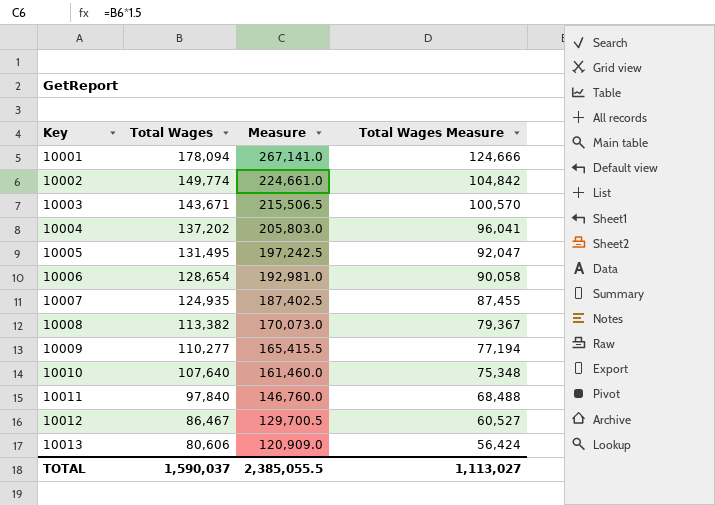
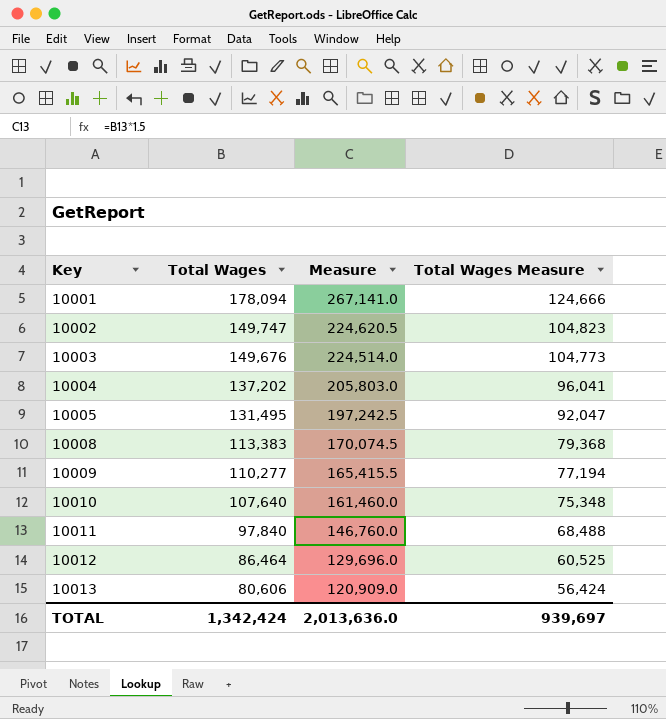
row 10006: 128,654 | 192,981.0 | 90,058 -> none
row 10007: 124,935 | 187,402.5 | 87,455 -> none
10002 | Total Wages: 149,774 -> 149,747
10002 | Measure: 224,661.0 -> 224,620.5
10002 | Total Wages Measure: 104,842 -> 104,823
10003 | Total Wages: 143,671 -> 149,676
10003 | Measure: 215,506.5 -> 224,514.0
10003 | Total Wages Measure: 100,570 -> 104,773
10008 | Total Wages: 113,382 -> 113,383
10008 | Measure: 170,073.0 -> 170,074.5
10008 | Total Wages Measure: 79,367 -> 79,368
10012 | Total Wages: 86,467 -> 86,464
10012 | Measure: 129,700.5 -> 129,696.0
10012 | Total Wages Measure: 60,527 -> 60,525
TOTAL | Total Wages: 1,590,037 -> 1,342,424
TOTAL | Measure: 2,385,055.5 -> 2,013,636.0
TOTAL | Total Wages Measure: 1,113,027 -> 939,697

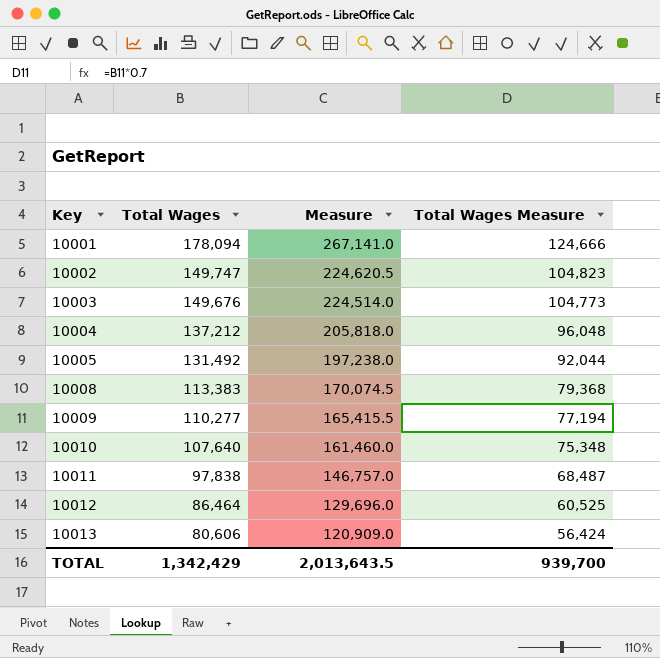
10004 | Total Wages: 137,202 -> 137,212
10004 | Measure: 205,803.0 -> 205,818.0
10004 | Total Wages Measure: 96,041 -> 96,048
10005 | Total Wages: 131,495 -> 131,492
10005 | Measure: 197,242.5 -> 197,238.0
10005 | Total Wages Measure: 92,047 -> 92,044
10011 | Total Wages: 97,840 -> 97,838
10011 | Measure: 146,760.0 -> 146,757.0
10011 | Total Wages Measure: 68,488 -> 68,487
TOTAL | Total Wages: 1,342,424 -> 1,342,429
TOTAL | Measure: 2,013,636.0 -> 2,013,643.5
TOTAL | Total Wages Measure: 939,697 -> 939,700

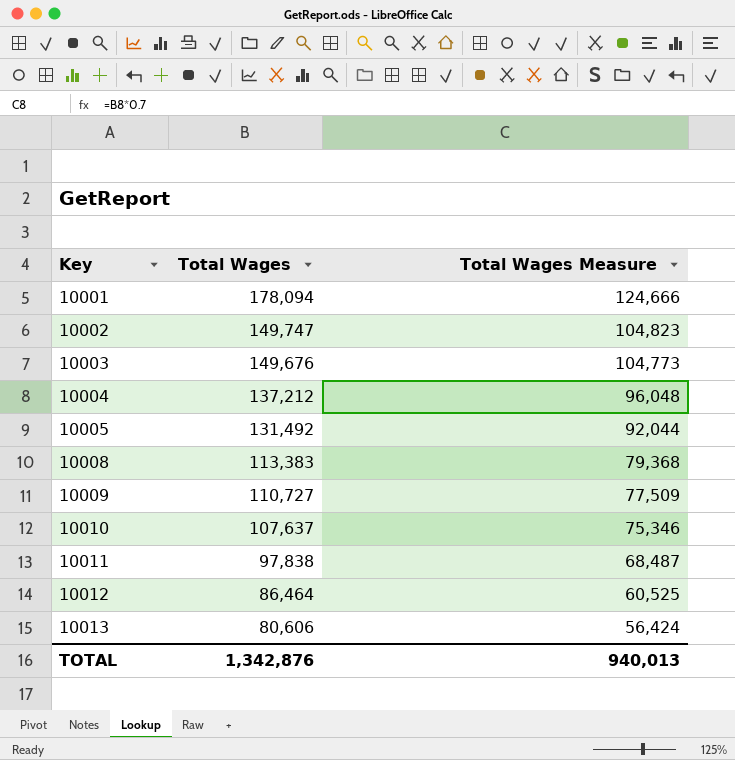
column Measure | formula: [Total Wages] * 1.5 -> none
10009 | Total Wages: 110,277 -> 110,727
10009 | Total Wages Measure: 77,194 -> 77,509
10010 | Total Wages: 107,640 -> 107,637
10010 | Total Wages Measure: 75,348 -> 75,346
TOTAL | Total Wages: 1,342,429 -> 1,342,876
TOTAL | Total Wages Measure: 939,700 -> 940,013

